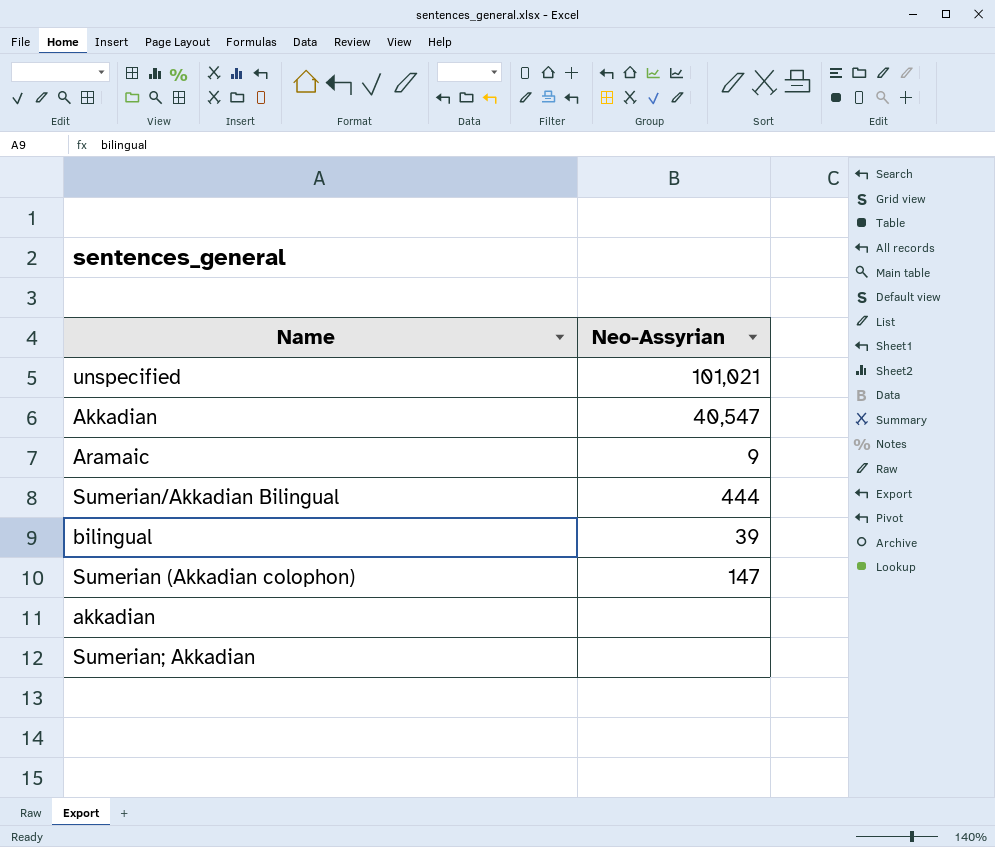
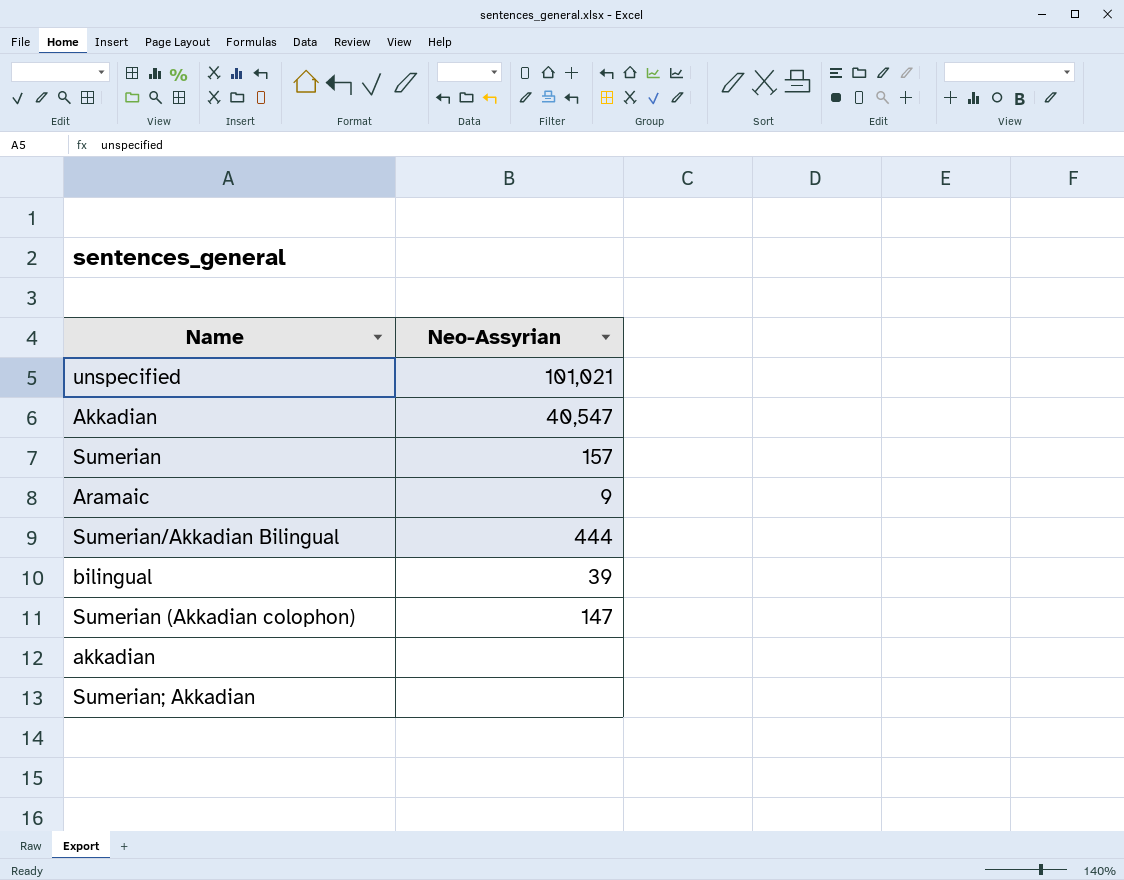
row Sumerian: none -> 157

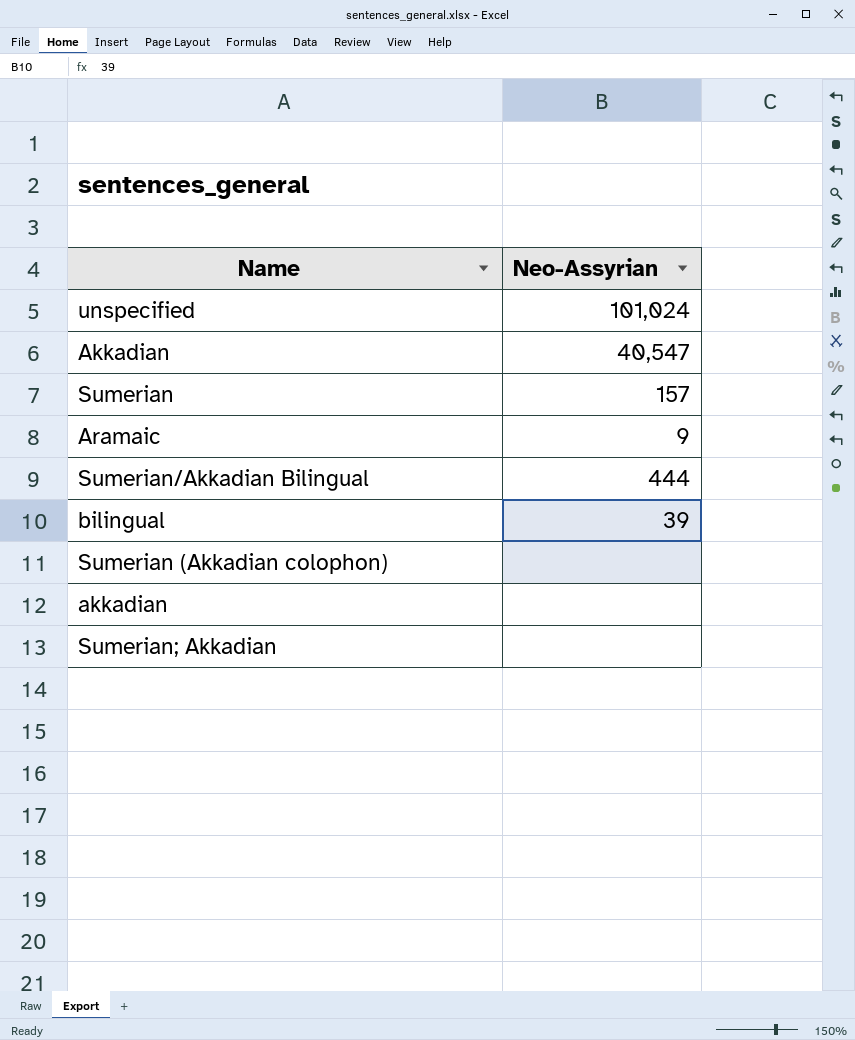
unspecified | Neo-Assyrian: 101,021 -> 101,024
Sumerian (Akkadian colophon) | Neo-Assyrian: 147 -> none

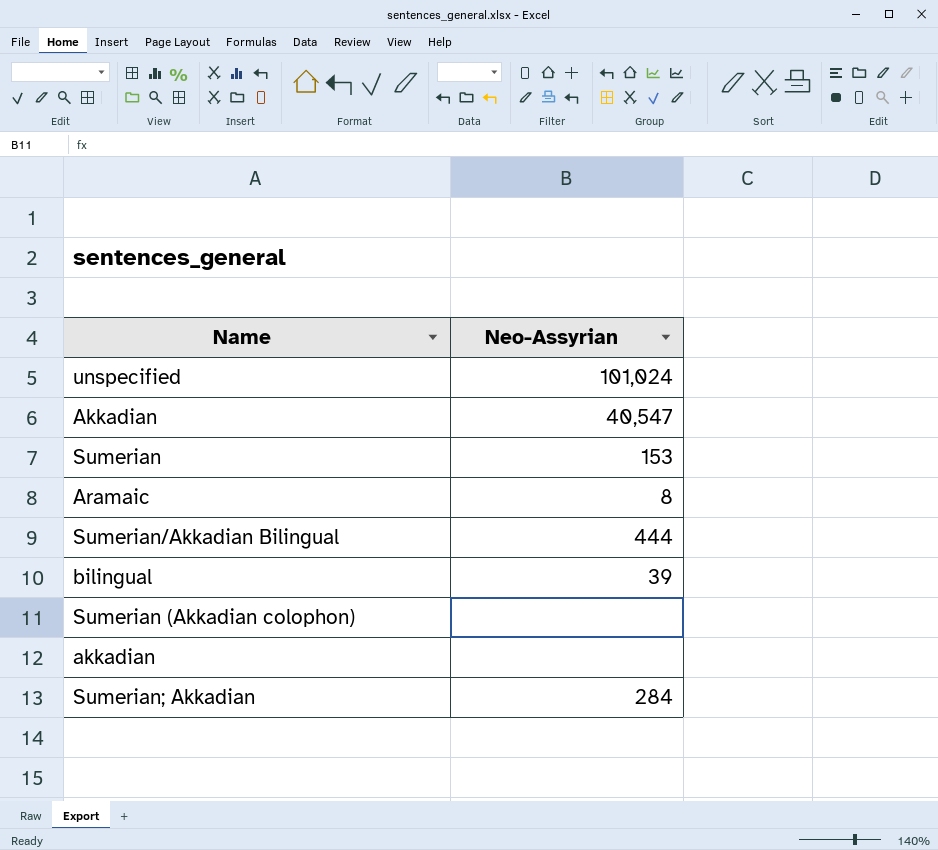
Sumerian | Neo-Assyrian: 157 -> 153
Aramaic | Neo-Assyrian: 9 -> 8
Sumerian; Akkadian | Neo-Assyrian: none -> 284

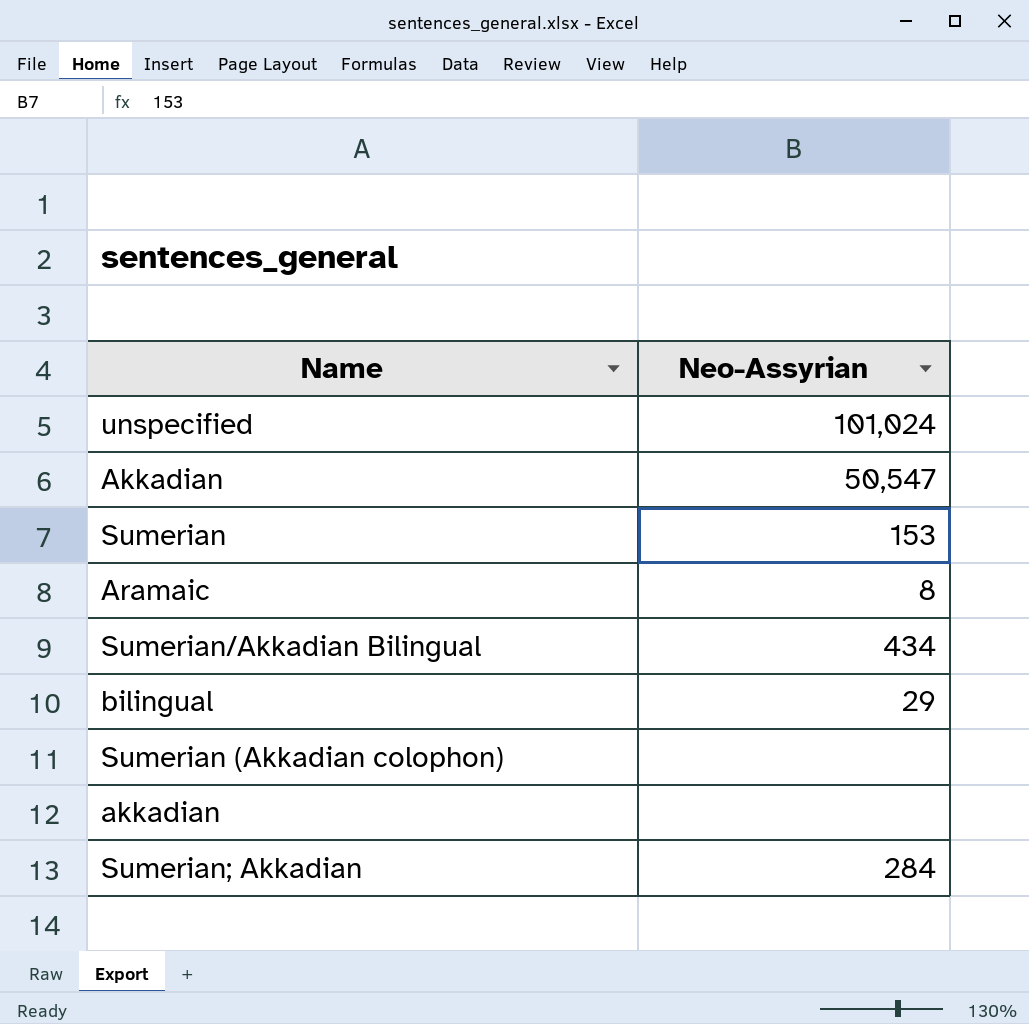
Akkadian | Neo-Assyrian: 40,547 -> 50,547
Sumerian/Akkadian Bilingual | Neo-Assyrian: 444 -> 434
bilingual | Neo-Assyrian: 39 -> 29

